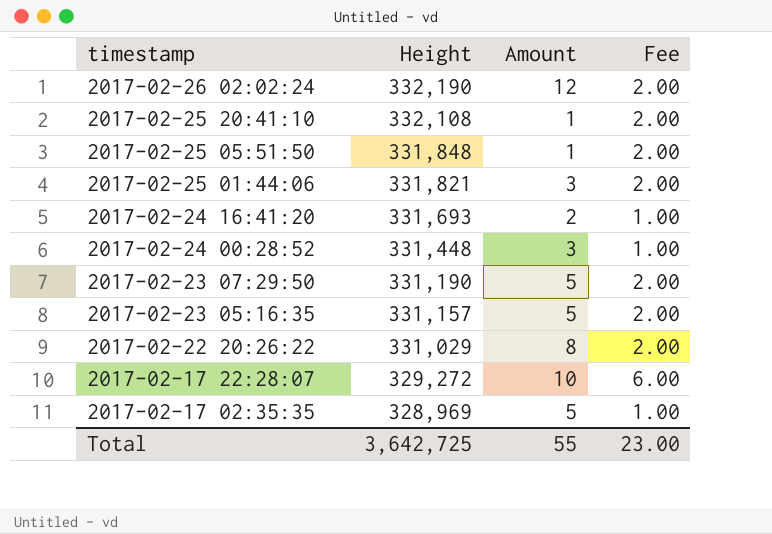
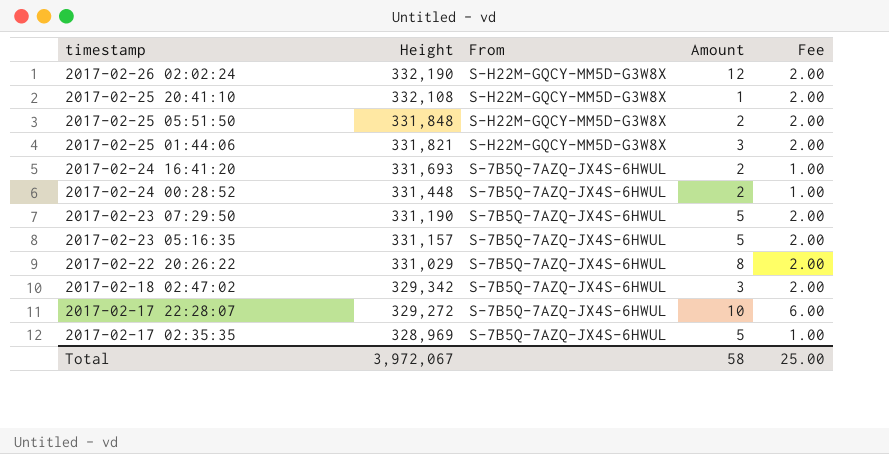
column From | position: none -> 3
2017-02-25 05:51:50 | Amount: 1 -> 2
2017-02-24 00:28:52 | Amount: 3 -> 2
row 2017-02-18 02:47:02: none -> 329,342 | S-7B5Q-7AZQ-JX4S-6HWUL | 3 | 2.00
Total | Height: 3,642,725 -> 3,972,067
Total | Amount: 55 -> 58
Total | Fee: 23.00 -> 25.00

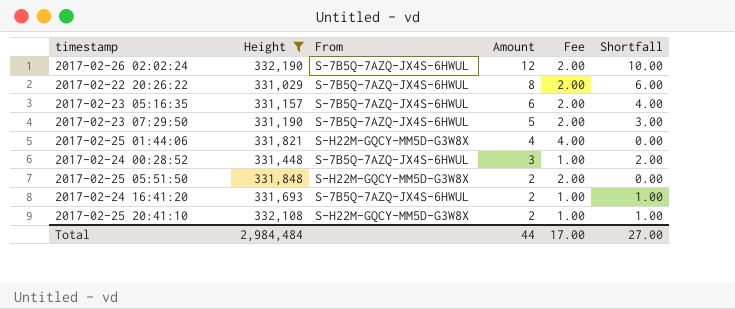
filter: none -> Height >= 331,029
row order: timestamp descending -> Amount descending
column Shortfall | formula: none -> [Amount] - [Fee]
2017-02-26 02:02:24 | From: S-H22M-GQCY-MM5D-G3W8X -> S-7B5Q-7AZQ-JX4S-6HWUL
2017-02-23 05:16:35 | Amount: 5 -> 6
2017-02-25 01:44:06 | Amount: 3 -> 4
2017-02-25 01:44:06 | Fee: 2.00 -> 4.00
2017-02-24 00:28:52 | Amount: 2 -> 3
2017-02-25 20:41:10 | Amount: 1 -> 2
2017-02-25 20:41:10 | Fee: 2.00 -> 1.00
Total | Height: 3,972,067 -> 2,984,484
Total | Amount: 58 -> 44
Total | Fee: 25.00 -> 17.00

